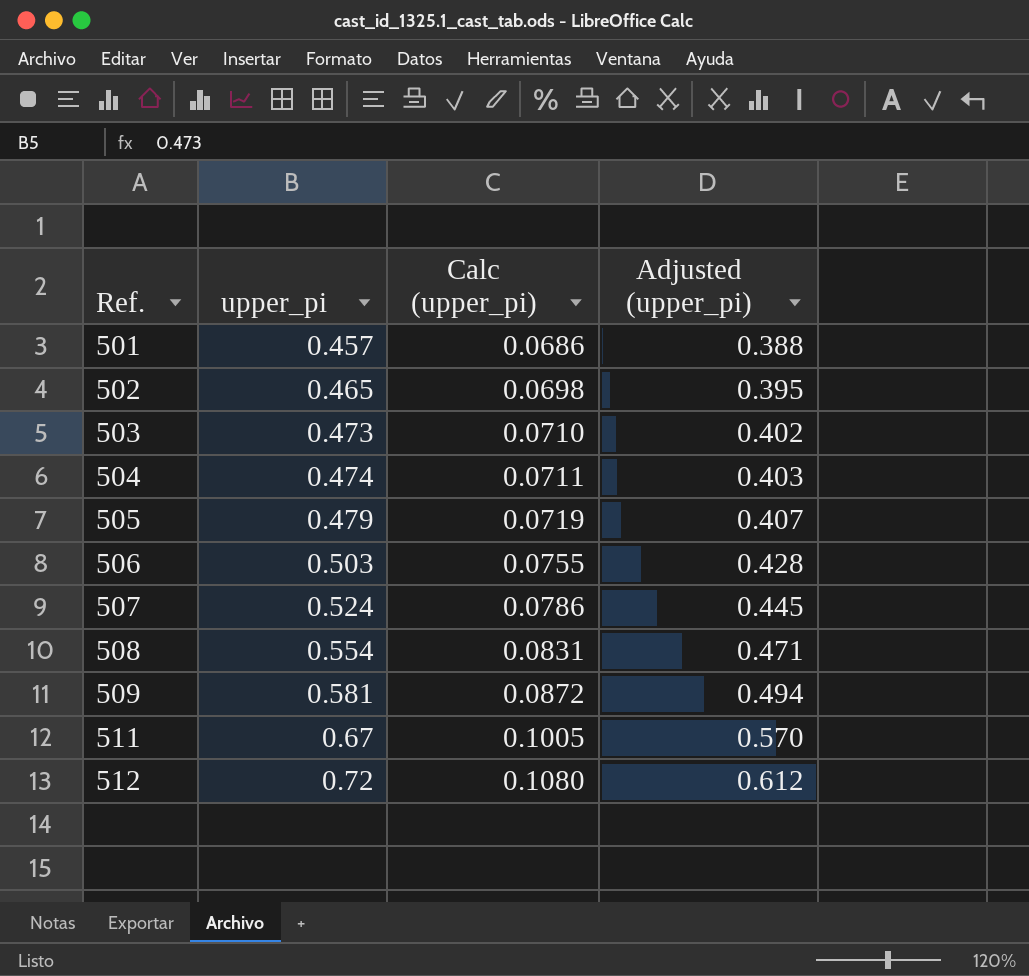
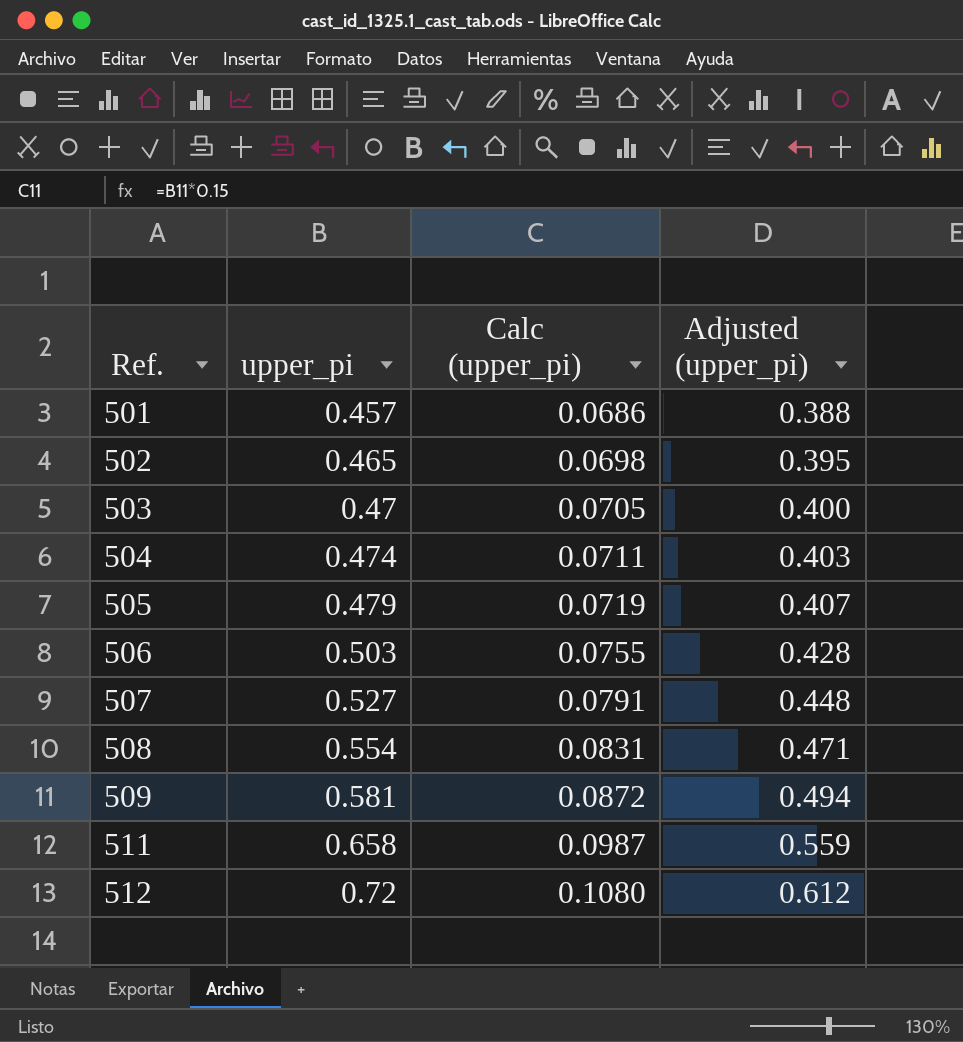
503 | upper_pi: 0.473 -> 0.47
503 | Calc (upper_pi): 0.0710 -> 0.0705
503 | Adjusted (upper_pi): 0.402 -> 0.400
507 | upper_pi: 0.524 -> 0.527
507 | Calc (upper_pi): 0.0786 -> 0.0791
507 | Adjusted (upper_pi): 0.445 -> 0.448
511 | upper_pi: 0.67 -> 0.658
511 | Calc (upper_pi): 0.1005 -> 0.0987
511 | Adjusted (upper_pi): 0.570 -> 0.559

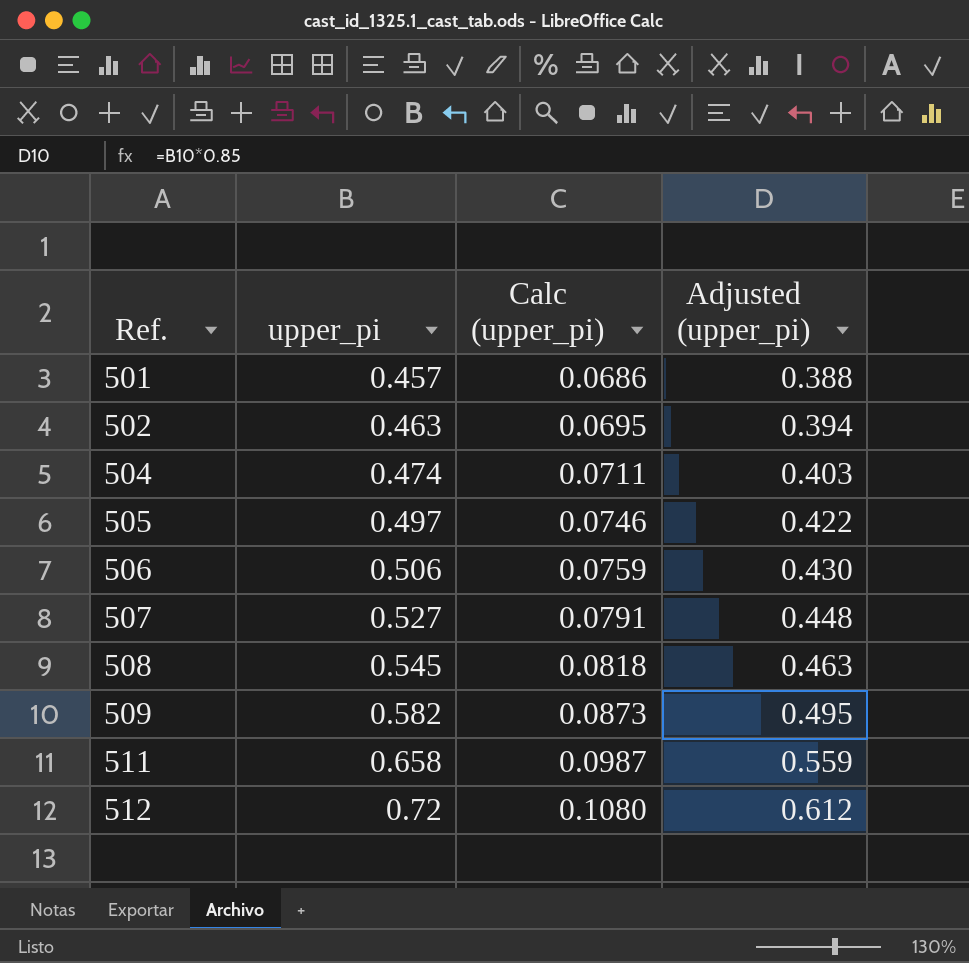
row 503: 0.47 | 0.0705 | 0.400 -> none
502 | upper_pi: 0.465 -> 0.463
502 | Calc (upper_pi): 0.0698 -> 0.0695
502 | Adjusted (upper_pi): 0.395 -> 0.394
505 | upper_pi: 0.479 -> 0.497
505 | Calc (upper_pi): 0.0719 -> 0.0746
505 | Adjusted (upper_pi): 0.407 -> 0.422
506 | upper_pi: 0.503 -> 0.506
506 | Calc (upper_pi): 0.0755 -> 0.0759
506 | Adjusted (upper_pi): 0.428 -> 0.430
508 | upper_pi: 0.554 -> 0.545
508 | Calc (upper_pi): 0.0831 -> 0.0818
508 | Adjusted (upper_pi): 0.471 -> 0.463
509 | upper_pi: 0.581 -> 0.582
509 | Calc (upper_pi): 0.0872 -> 0.0873
509 | Adjusted (upper_pi): 0.494 -> 0.495

